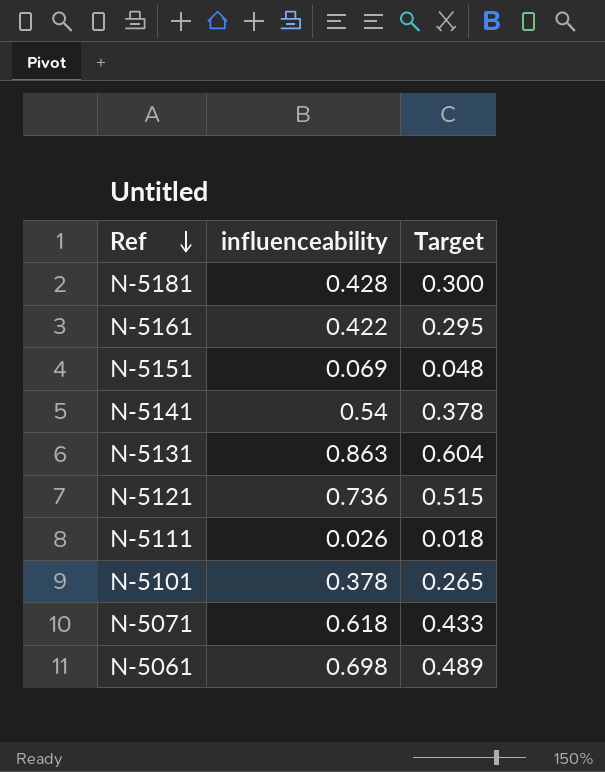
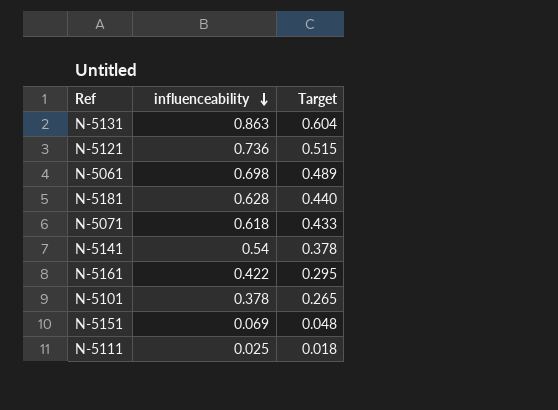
row order: Ref descending -> influenceability descending
N-5181 | influenceability: 0.428 -> 0.628
N-5181 | Target: 0.300 -> 0.440
N-5111 | influenceability: 0.026 -> 0.025

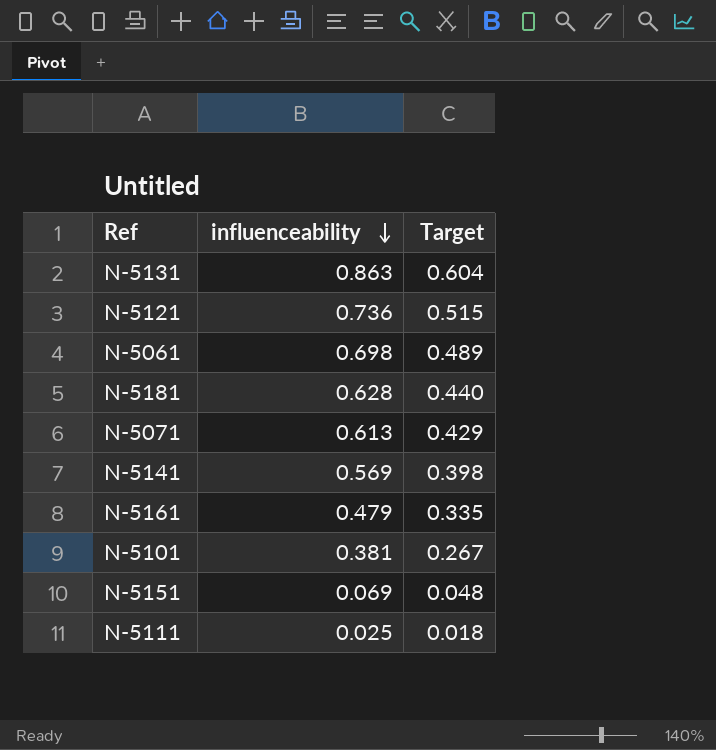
N-5071 | influenceability: 0.618 -> 0.613
N-5071 | Target: 0.433 -> 0.429
N-5141 | influenceability: 0.54 -> 0.569
N-5141 | Target: 0.378 -> 0.398
N-5161 | influenceability: 0.422 -> 0.479
N-5161 | Target: 0.295 -> 0.335
N-5101 | influenceability: 0.378 -> 0.381
N-5101 | Target: 0.265 -> 0.267

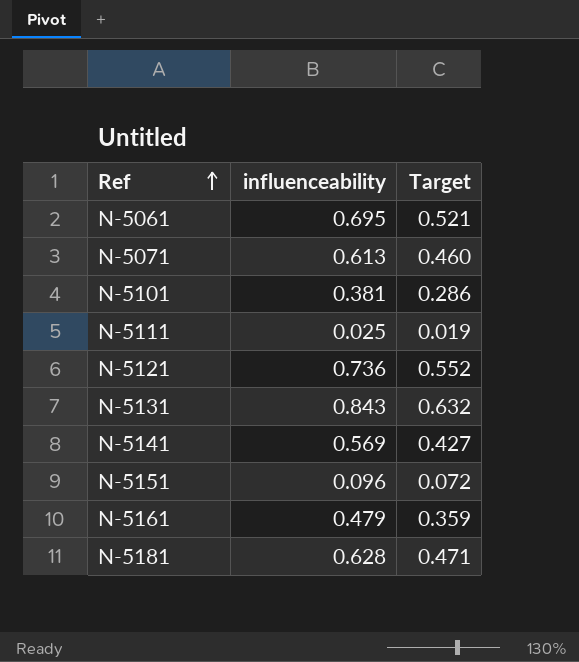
row order: influenceability descending -> Ref ascending
column Target | formula: [influenceability] * 0.7 -> [influenceability] * 0.75
N-5061 | influenceability: 0.698 -> 0.695
N-5131 | influenceability: 0.863 -> 0.843
N-5151 | influenceability: 0.069 -> 0.096

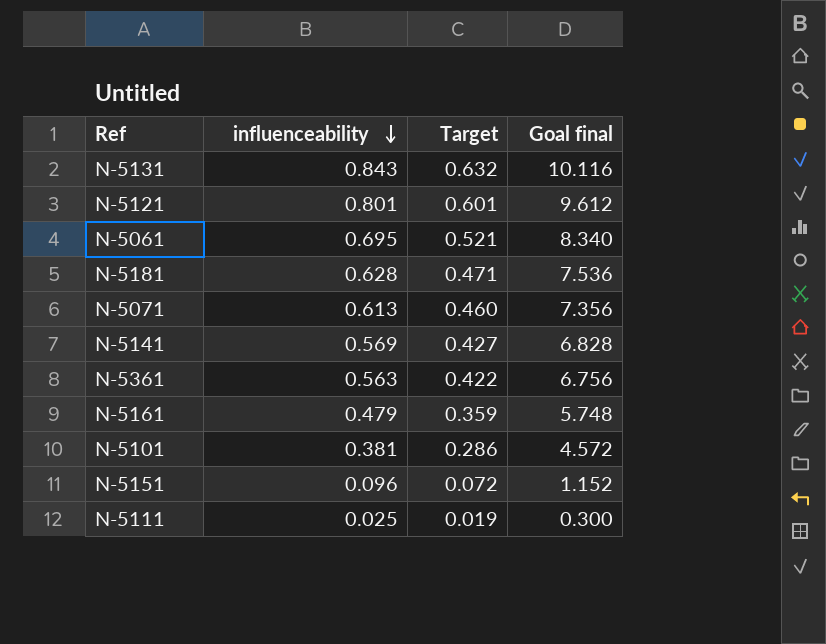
row order: Ref ascending -> influenceability descending
column Goal final | formula: none -> [influenceability] * 12
N-5121 | influenceability: 0.736 -> 0.801
N-5121 | Target: 0.552 -> 0.601
row N-5361: none -> 0.563 | 0.422 | 6.756

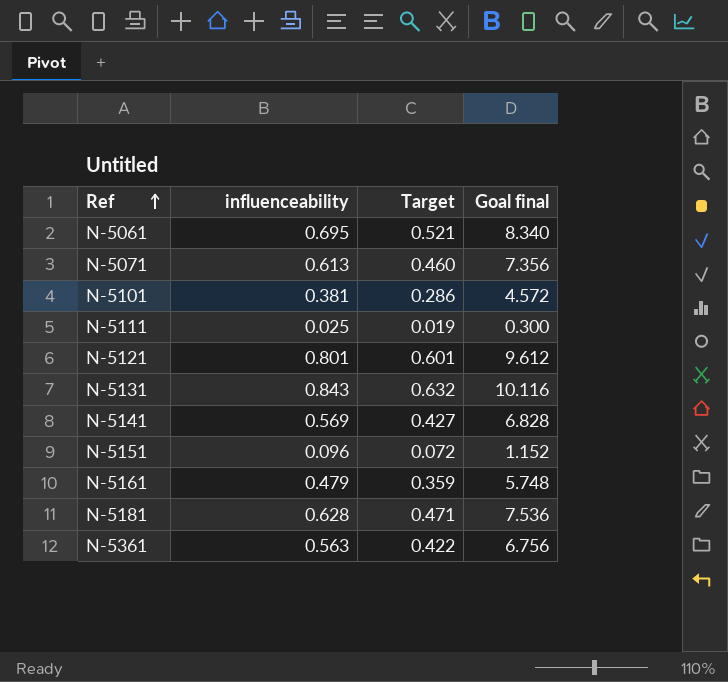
row order: influenceability descending -> Ref ascending

